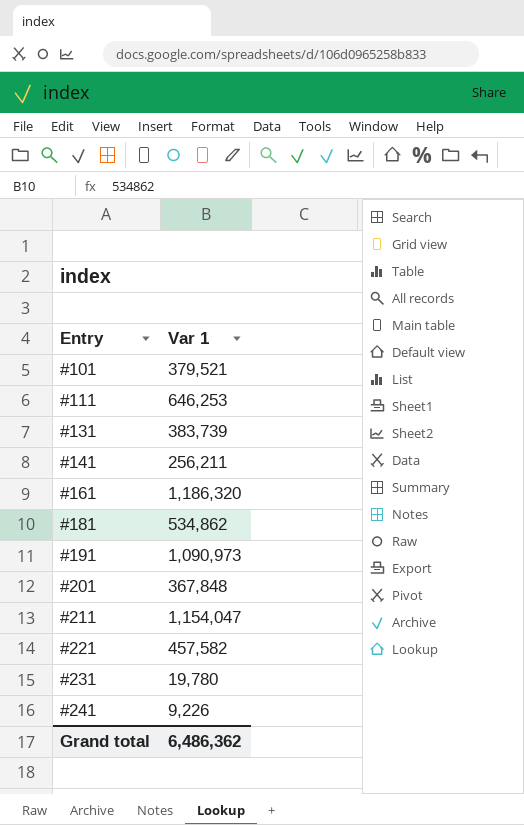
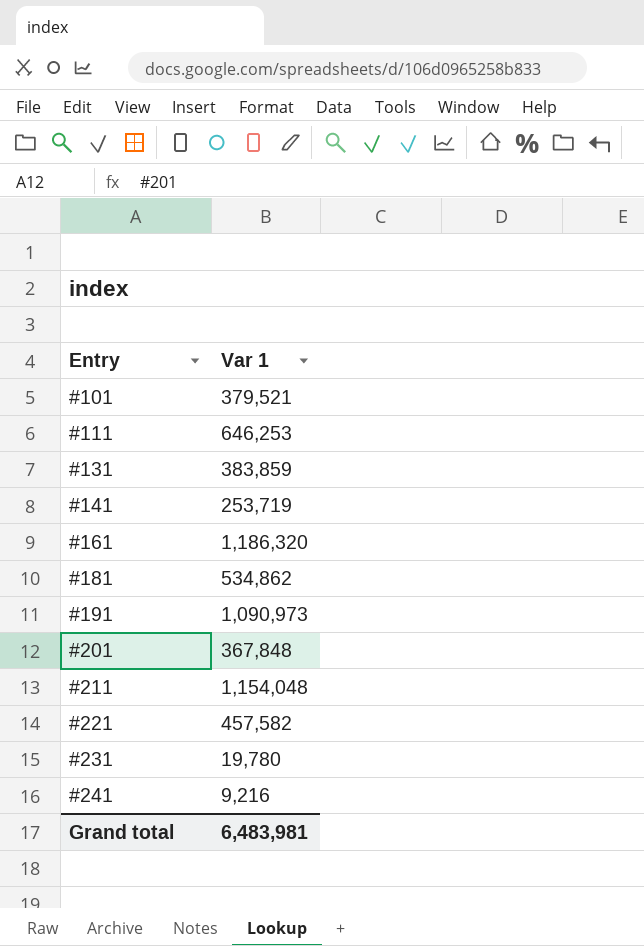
#131 | Var 1: 383,739 -> 383,859
#141 | Var 1: 256,211 -> 253,719
#211 | Var 1: 1,154,047 -> 1,154,048
#241 | Var 1: 9,226 -> 9,216
Grand total | Var 1: 6,486,362 -> 6,483,981

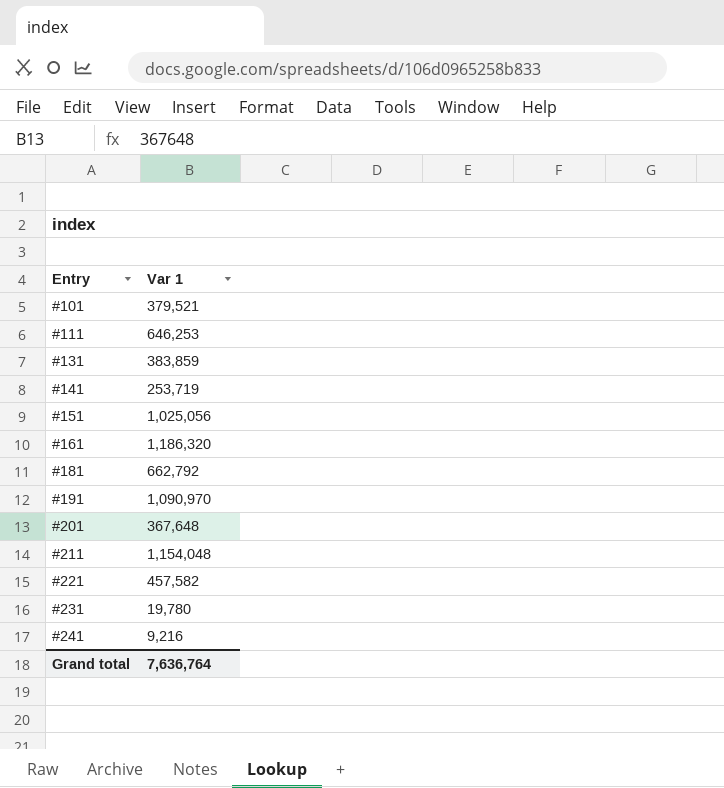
row #151: none -> 1,025,056
#181 | Var 1: 534,862 -> 662,792
#191 | Var 1: 1,090,973 -> 1,090,970
#201 | Var 1: 367,848 -> 367,648
Grand total | Var 1: 6,483,981 -> 7,636,764

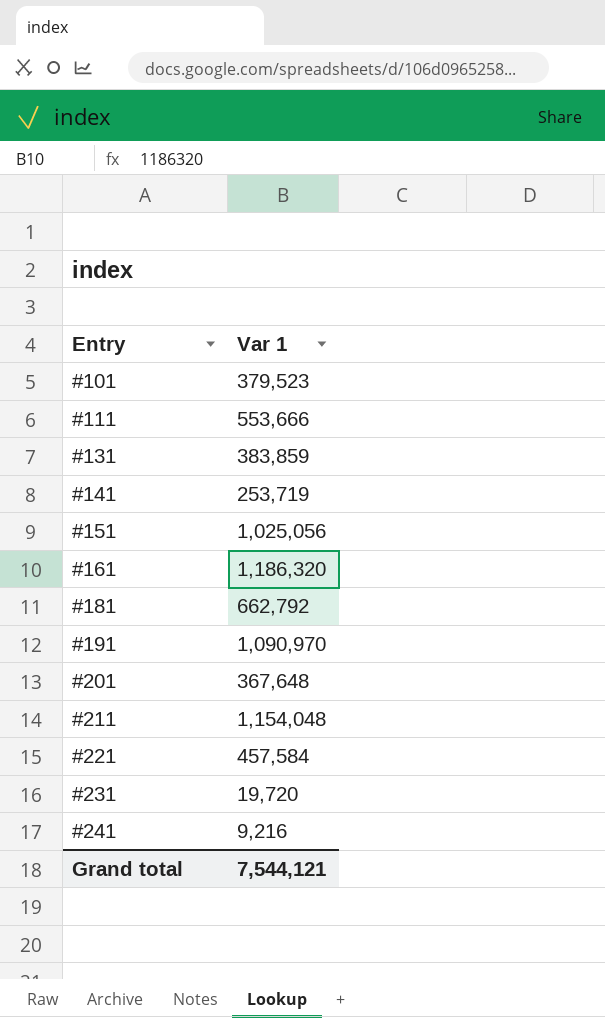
#101 | Var 1: 379,521 -> 379,523
#111 | Var 1: 646,253 -> 553,666
#221 | Var 1: 457,582 -> 457,584
#231 | Var 1: 19,780 -> 19,720
Grand total | Var 1: 7,636,764 -> 7,544,121

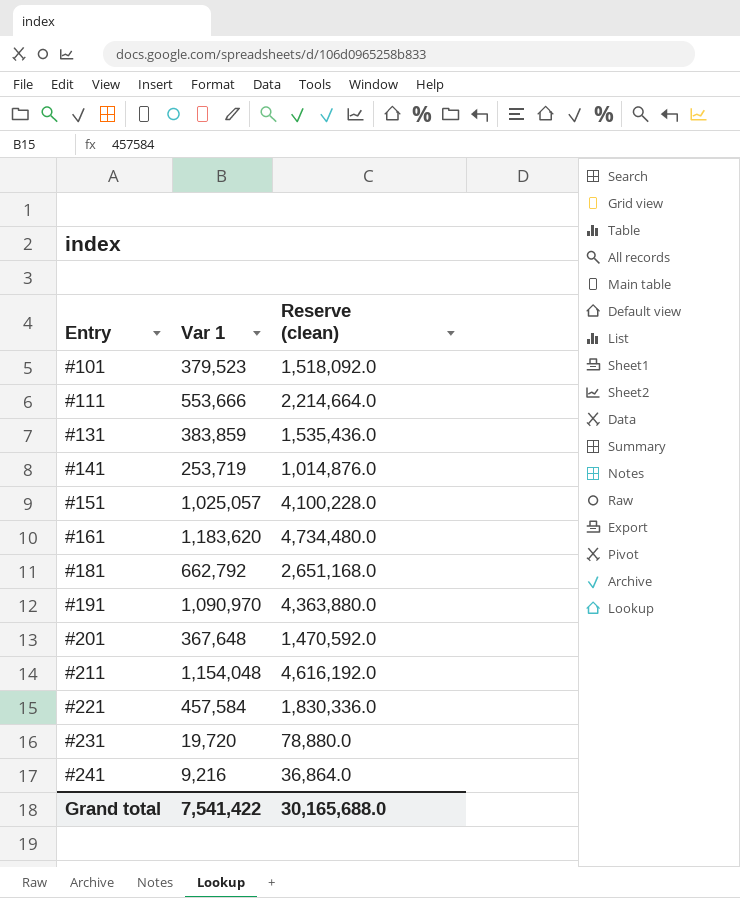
column Reserve (clean) | formula: none -> [Var 1] * 4
#151 | Var 1: 1,025,056 -> 1,025,057
#161 | Var 1: 1,186,320 -> 1,183,620
Grand total | Var 1: 7,544,121 -> 7,541,422

